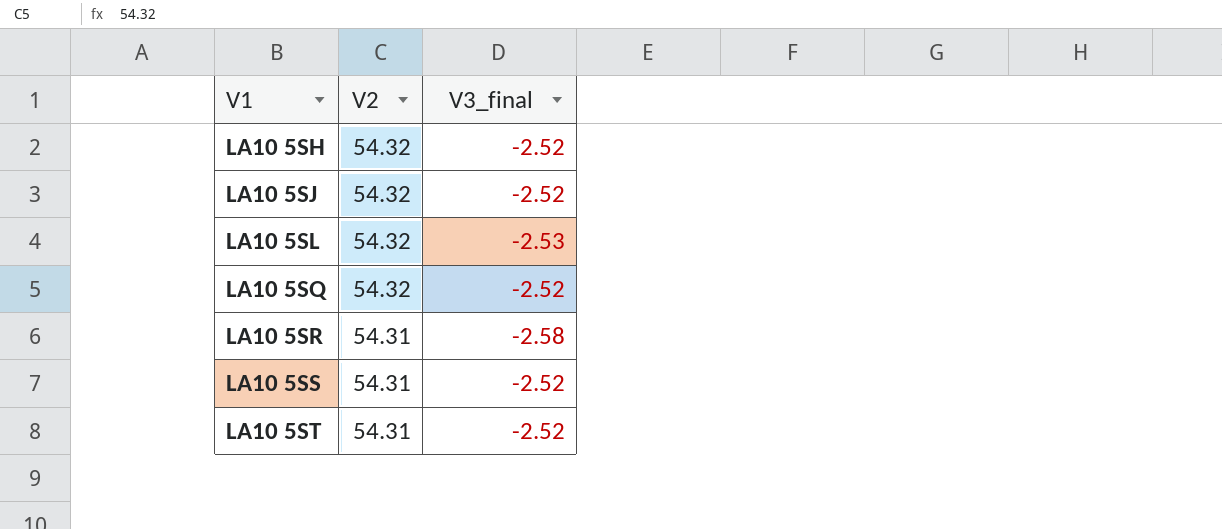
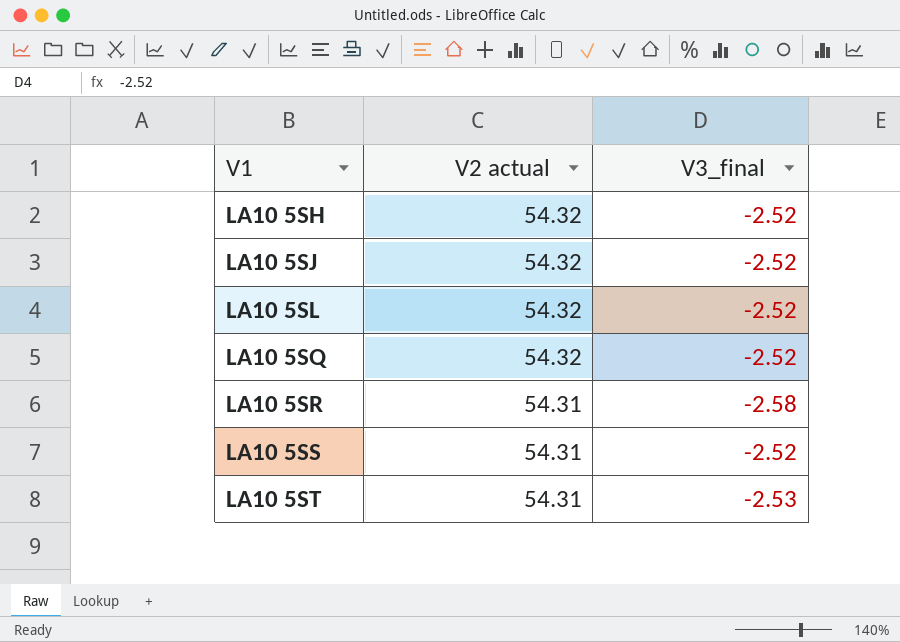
column name: V2 -> V2 actual
LA10 5SL | V3_final: -2.53 -> -2.52
LA10 5ST | V3_final: -2.52 -> -2.53

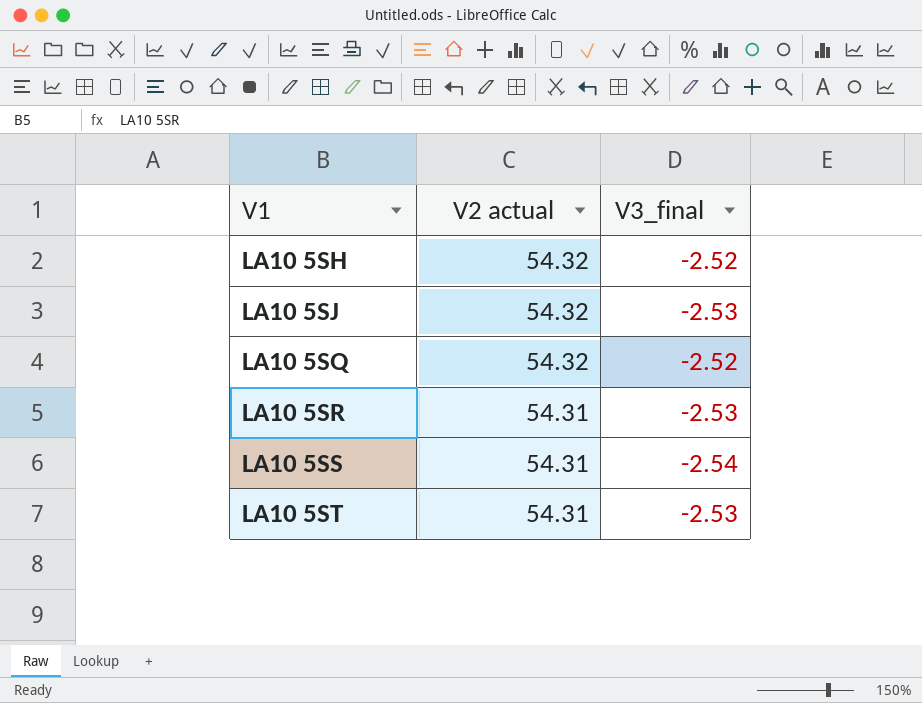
row LA10 5SL: 54.32 | -2.52 -> none
LA10 5SJ | V3_final: -2.52 -> -2.53
LA10 5SR | V3_final: -2.58 -> -2.53
LA10 5SS | V3_final: -2.52 -> -2.54

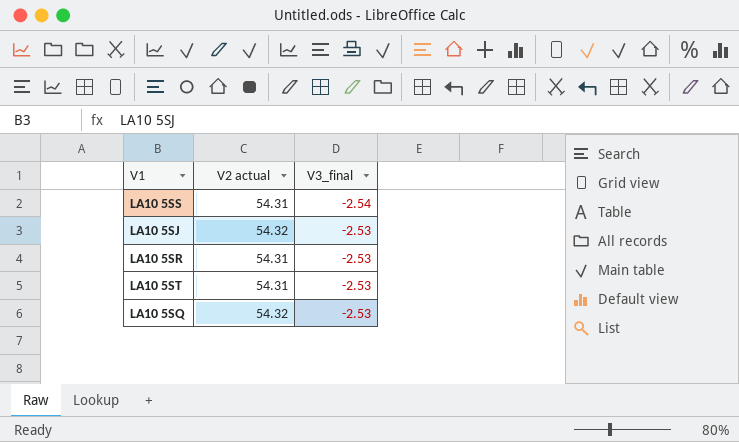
row order: V1 ascending -> V3_final ascending
row LA10 5SH: 54.32 | -2.52 -> none
LA10 5SQ | V3_final: -2.52 -> -2.53

